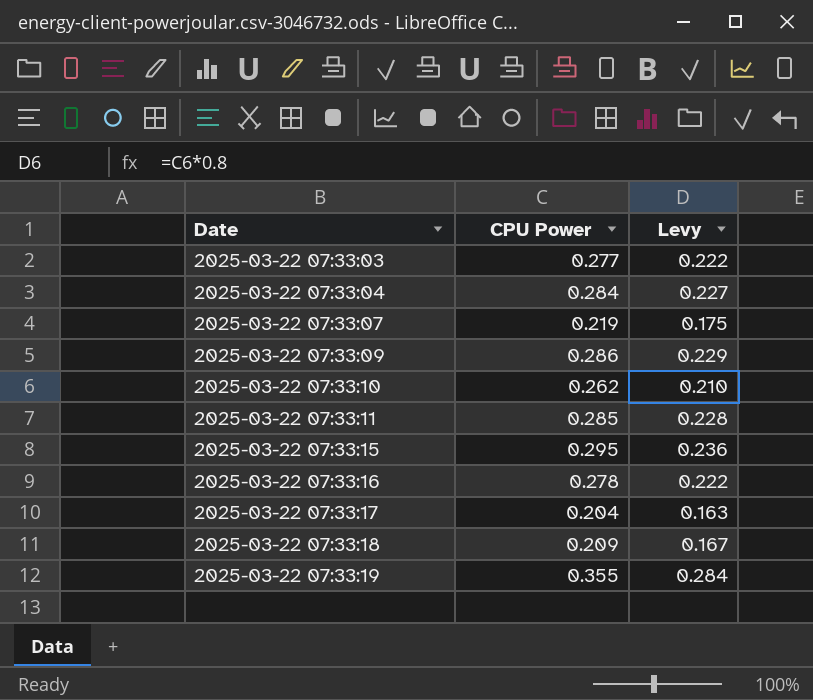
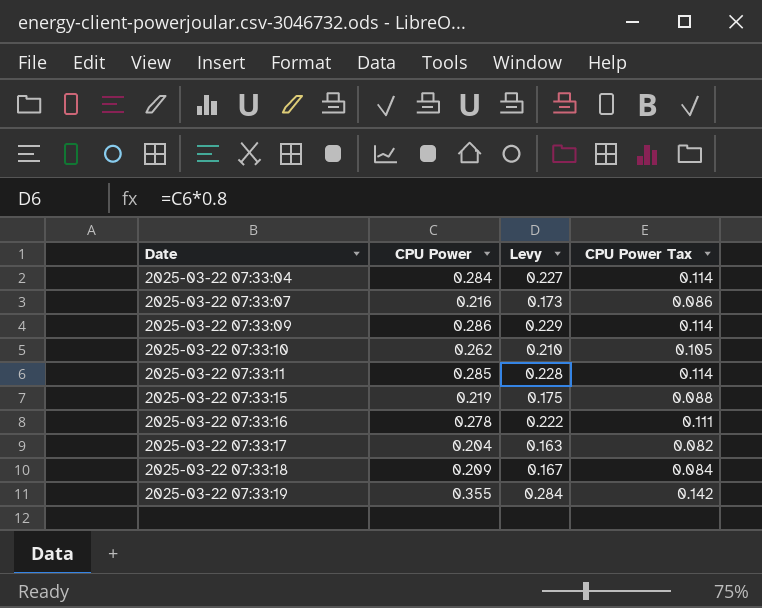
column CPU Power Tax | formula: none -> [CPU Power] * 0.4
row 2025-03-22 07:33:03: 0.277 | 0.222 -> none
2025-03-22 07:33:07 | CPU Power: 0.219 -> 0.216
2025-03-22 07:33:07 | Levy: 0.175 -> 0.173
2025-03-22 07:33:15 | CPU Power: 0.295 -> 0.219
2025-03-22 07:33:15 | Levy: 0.236 -> 0.175

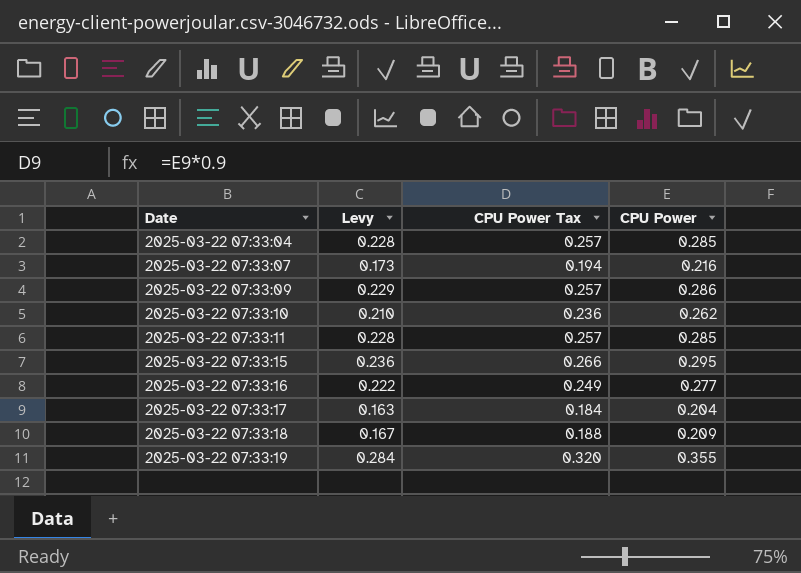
column CPU Power Tax | formula: [CPU Power] * 0.4 -> [CPU Power] * 0.9
column CPU Power | position: 2 -> 4
2025-03-22 07:33:04 | Levy: 0.227 -> 0.228
2025-03-22 07:33:04 | CPU Power: 0.284 -> 0.285
2025-03-22 07:33:15 | Levy: 0.175 -> 0.236
2025-03-22 07:33:15 | CPU Power: 0.219 -> 0.295
2025-03-22 07:33:16 | CPU Power: 0.278 -> 0.277

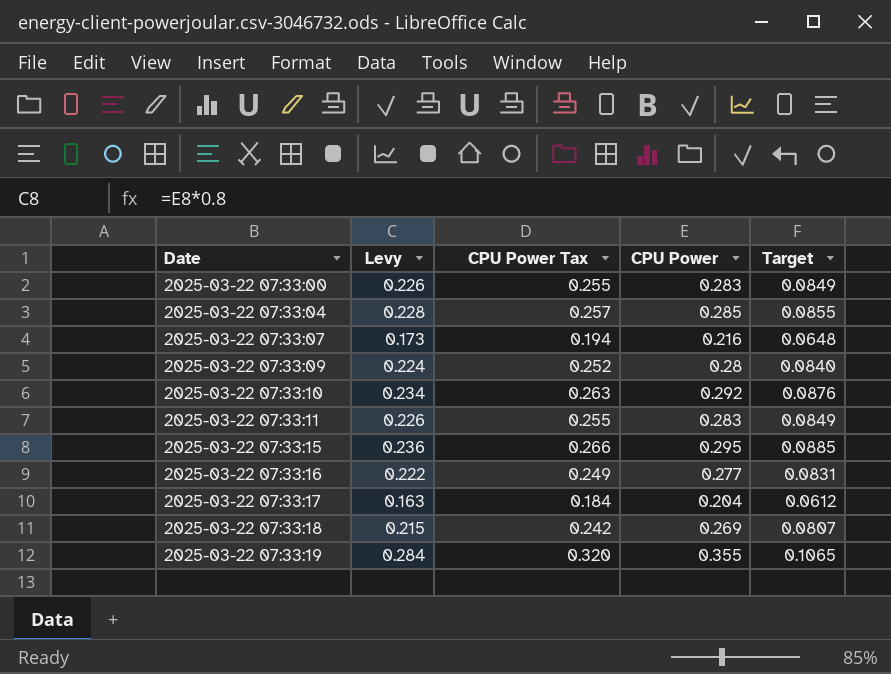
column Target | formula: none -> [CPU Power] * 0.3
row 2025-03-22 07:33:00: none -> 0.226 | 0.255 | 0.283 | 0.0849
2025-03-22 07:33:09 | Levy: 0.229 -> 0.224
2025-03-22 07:33:09 | CPU Power Tax: 0.257 -> 0.252
2025-03-22 07:33:09 | CPU Power: 0.286 -> 0.28
2025-03-22 07:33:10 | Levy: 0.210 -> 0.234
2025-03-22 07:33:10 | CPU Power Tax: 0.236 -> 0.263
2025-03-22 07:33:10 | CPU Power: 0.262 -> 0.292
2025-03-22 07:33:11 | Levy: 0.228 -> 0.226
2025-03-22 07:33:11 | CPU Power Tax: 0.257 -> 0.255
2025-03-22 07:33:11 | CPU Power: 0.285 -> 0.283
2025-03-22 07:33:18 | Levy: 0.167 -> 0.215
2025-03-22 07:33:18 | CPU Power Tax: 0.188 -> 0.242
2025-03-22 07:33:18 | CPU Power: 0.209 -> 0.269

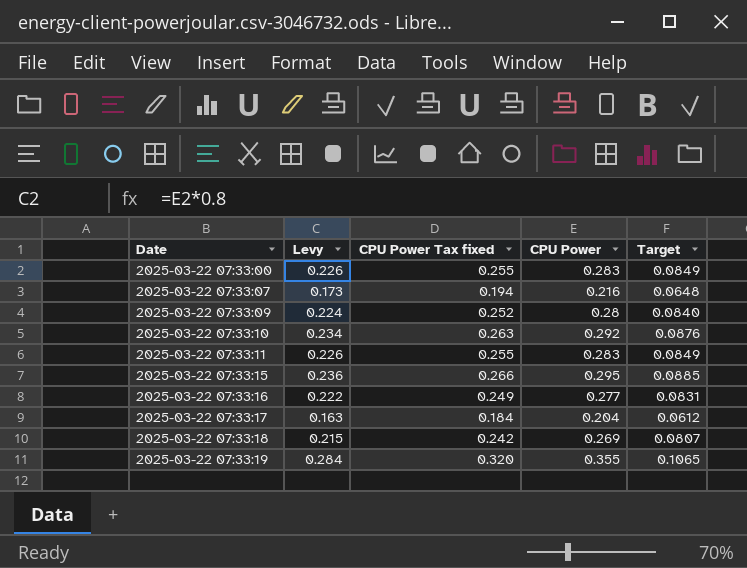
column name: CPU Power Tax -> CPU Power Tax fixed
row 2025-03-22 07:33:04: 0.228 | 0.257 | 0.285 | 0.0855 -> none

